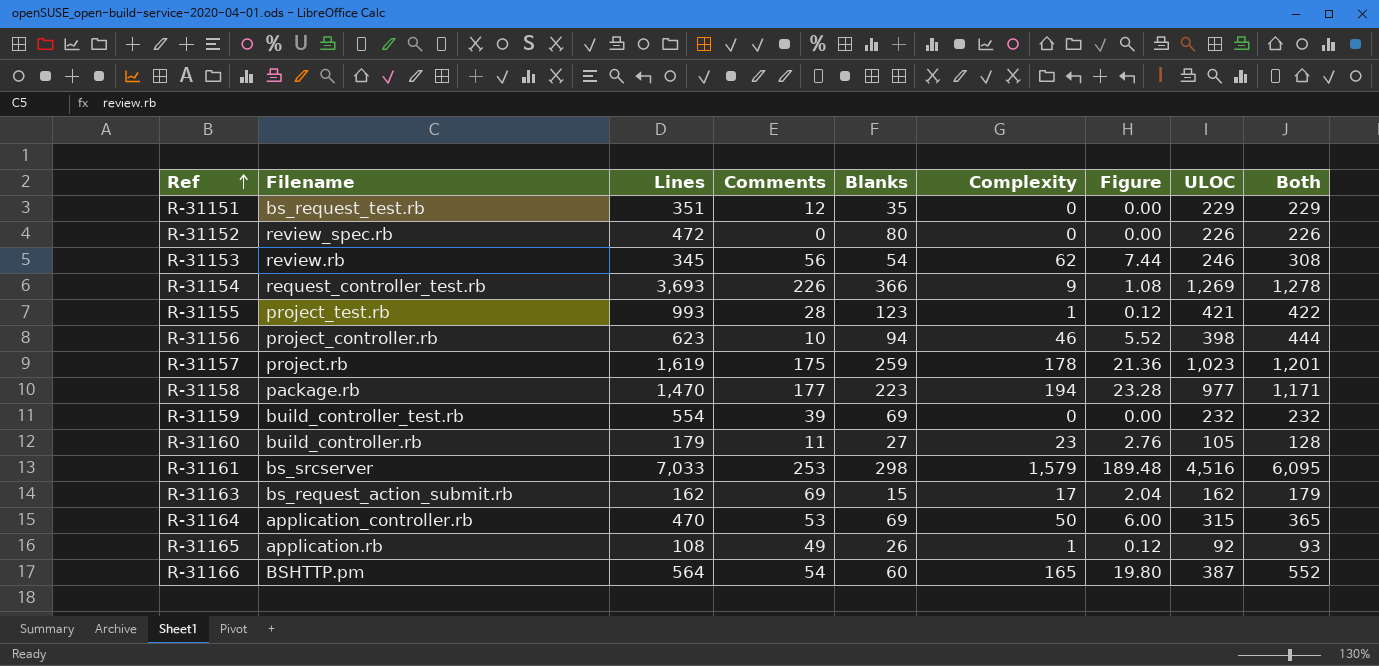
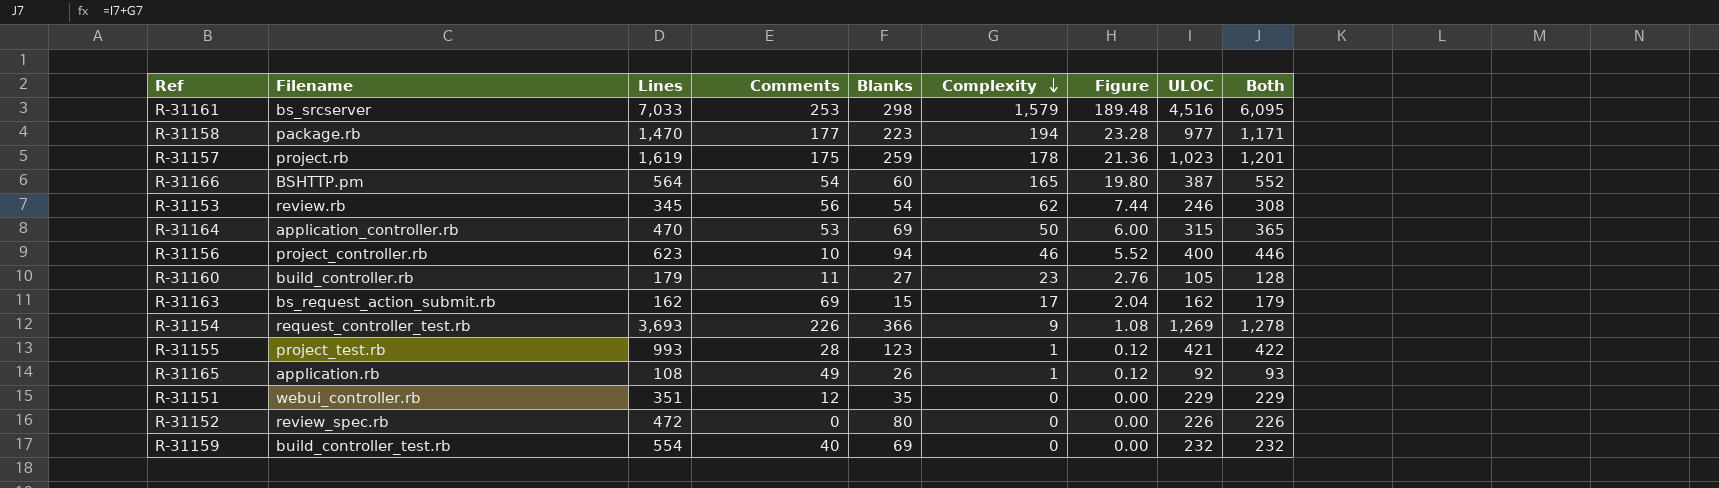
row order: Ref ascending -> Complexity descending
R-31156 | ULOC: 398 -> 400
R-31156 | Both: 444 -> 446
R-31151 | Filename: bs_request_test.rb -> webui_controller.rb
R-31159 | Comments: 39 -> 40

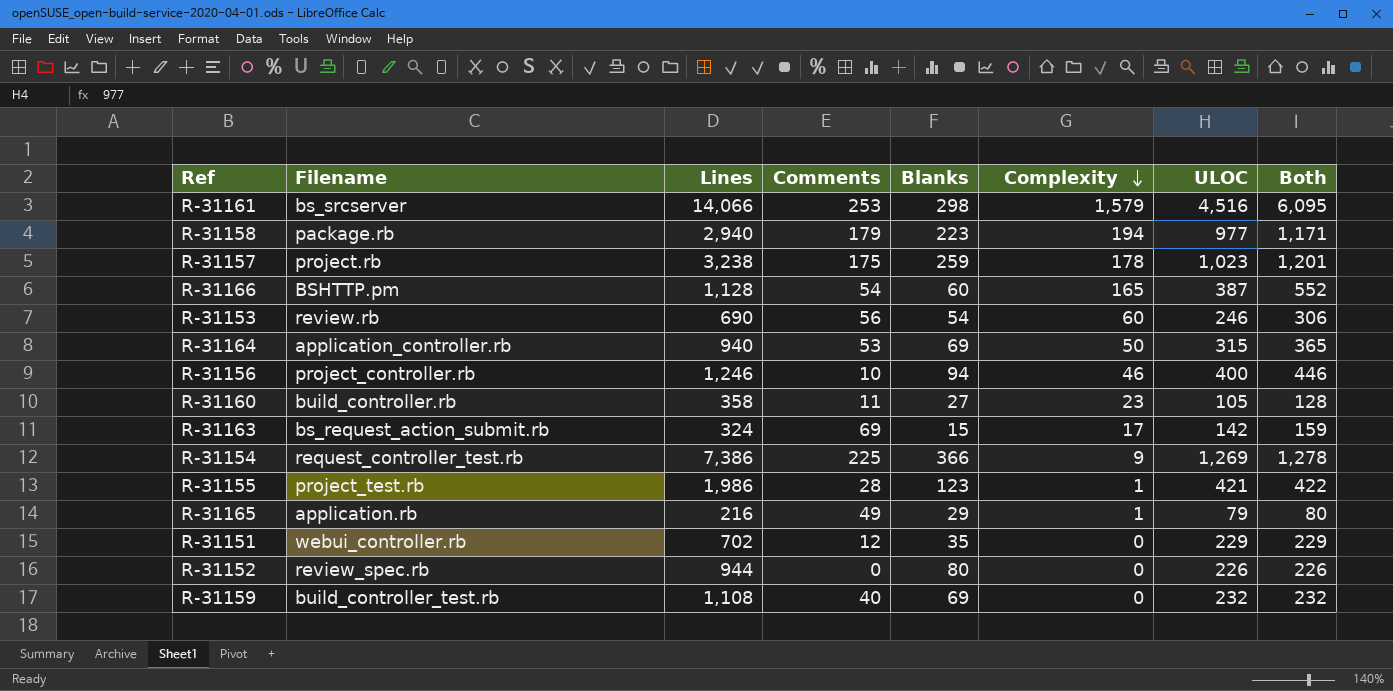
column Figure | formula: [Complexity] * 0.12 -> none
R-31161 | Lines: 7,033 -> 14,066
R-31158 | Lines: 1,470 -> 2,940
R-31158 | Comments: 177 -> 179
R-31157 | Lines: 1,619 -> 3,238
R-31166 | Lines: 564 -> 1,128
R-31153 | Lines: 345 -> 690
R-31153 | Complexity: 62 -> 60
R-31153 | Both: 308 -> 306
R-31164 | Lines: 470 -> 940
R-31156 | Lines: 623 -> 1,246
R-31160 | Lines: 179 -> 358
R-31163 | Lines: 162 -> 324
R-31163 | ULOC: 162 -> 142
R-31163 | Both: 179 -> 159
R-31154 | Lines: 3,693 -> 7,386
R-31154 | Comments: 226 -> 225
R-31155 | Lines: 993 -> 1,986
R-31165 | Lines: 108 -> 216
R-31165 | Blanks: 26 -> 29
R-31165 | ULOC: 92 -> 79
R-31165 | Both: 93 -> 80
R-31151 | Lines: 351 -> 702
R-31152 | Lines: 472 -> 944
R-31159 | Lines: 554 -> 1,108

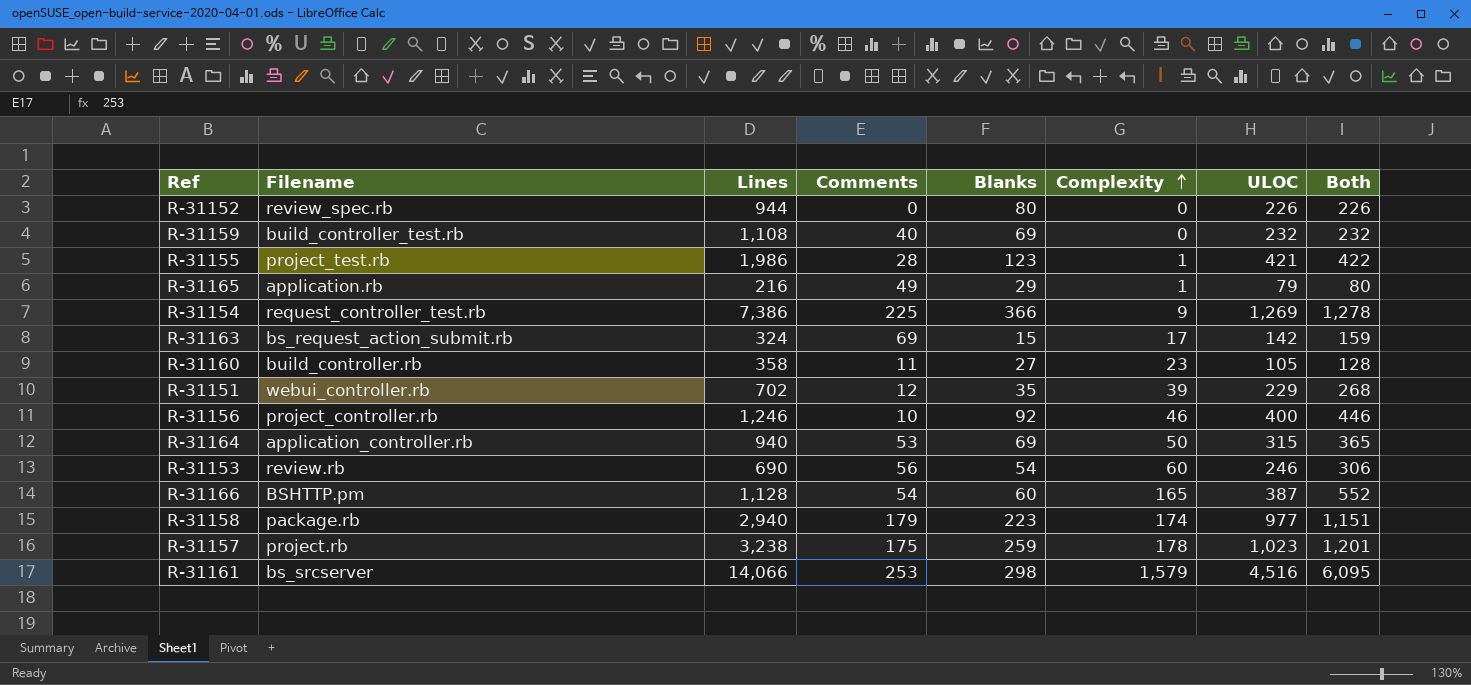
row order: Complexity descending -> Complexity ascending
R-31151 | Complexity: 0 -> 39
R-31151 | Both: 229 -> 268
R-31156 | Blanks: 94 -> 92
R-31158 | Complexity: 194 -> 174
R-31158 | Both: 1,171 -> 1,151

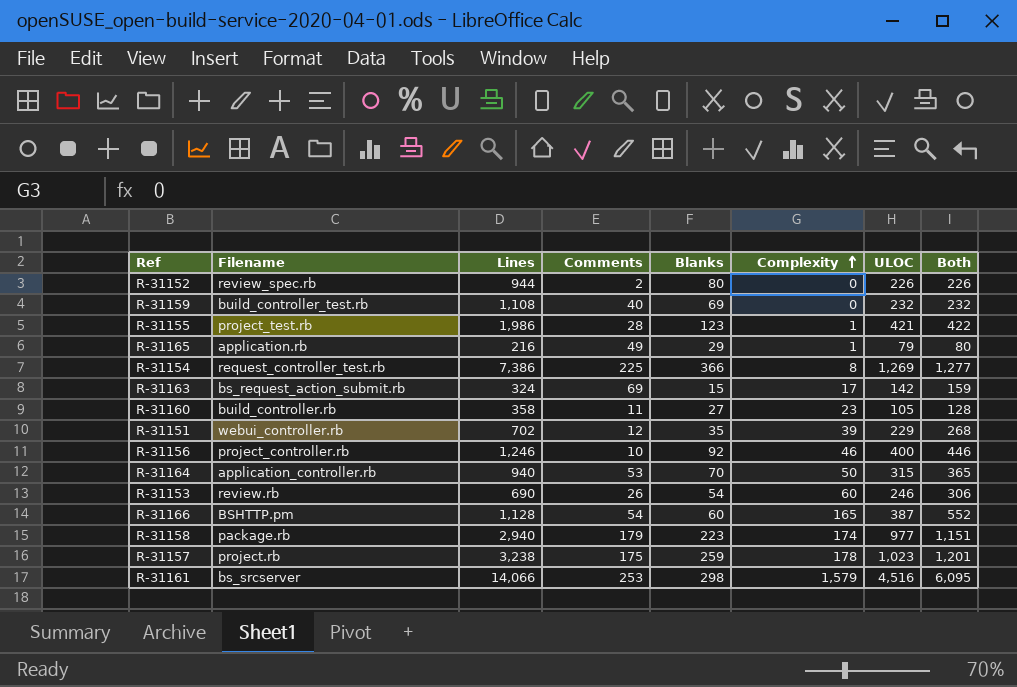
R-31152 | Comments: 0 -> 2
R-31154 | Complexity: 9 -> 8
R-31154 | Both: 1,278 -> 1,277
R-31164 | Blanks: 69 -> 70
R-31153 | Comments: 56 -> 26

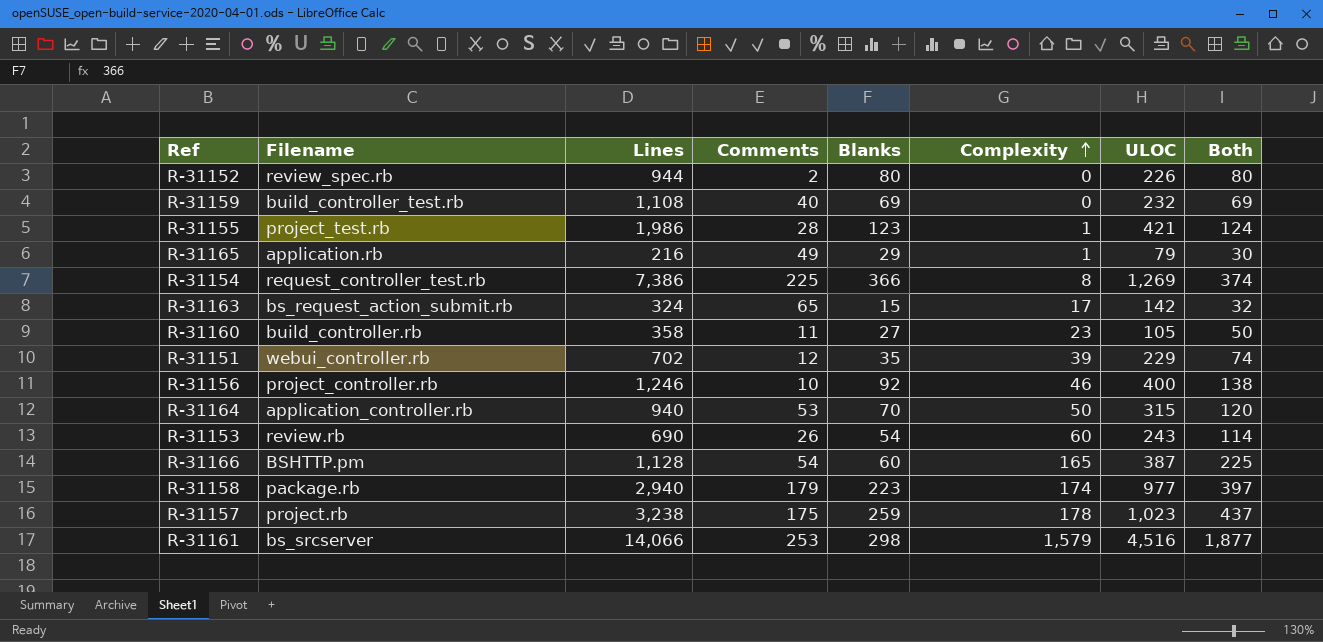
column Both | formula: [Complexity] + [ULOC] -> [Blanks] + [Complexity]
R-31163 | Comments: 69 -> 65
R-31153 | ULOC: 246 -> 243

